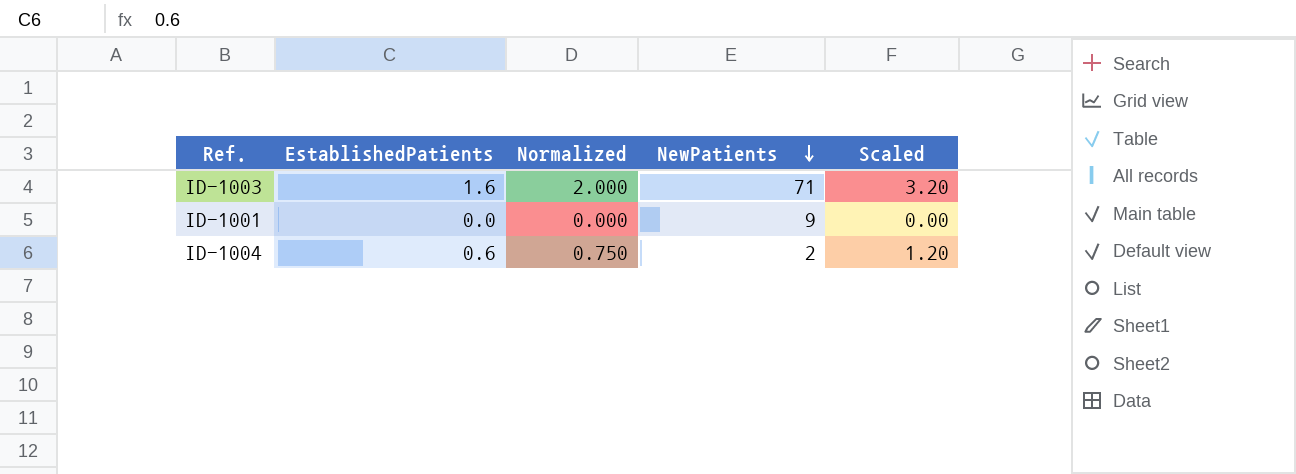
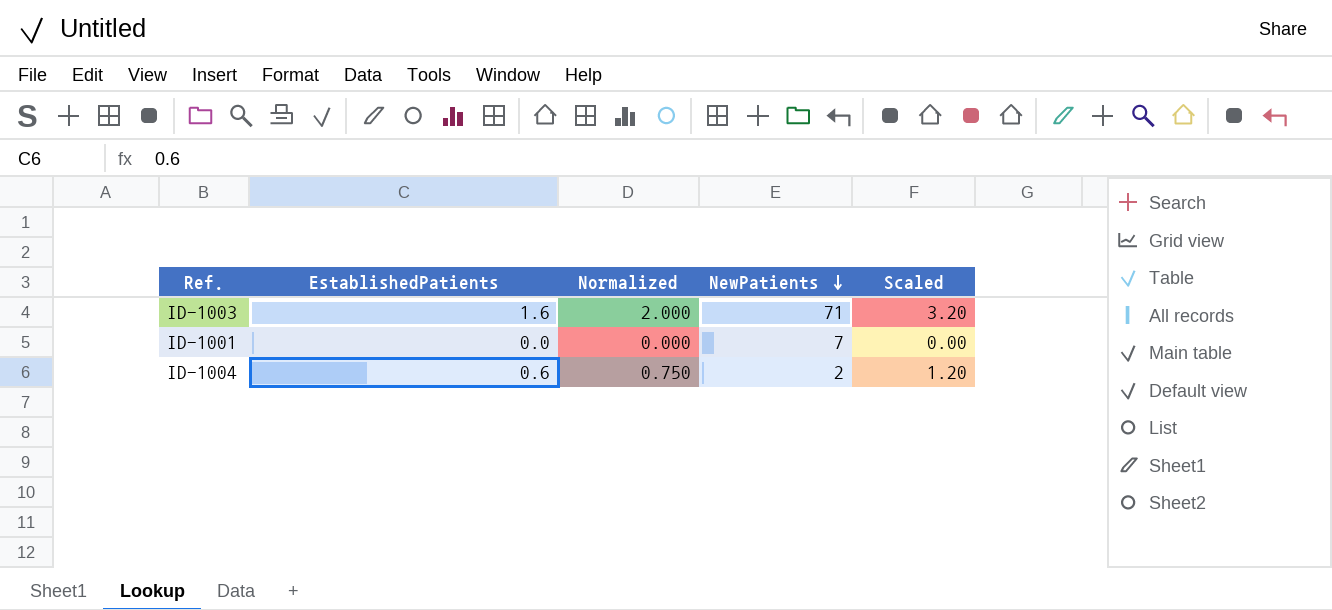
ID-1001 | NewPatients: 9 -> 7

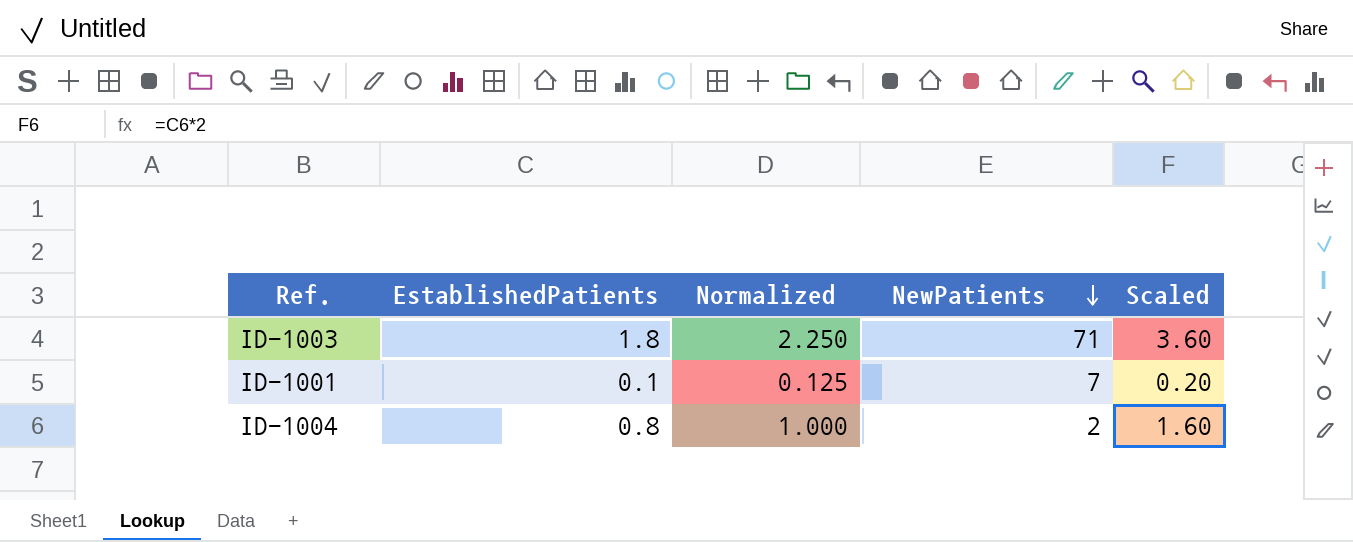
ID-1003 | EstablishedPatients: 1.6 -> 1.8
ID-1003 | Normalized: 2.000 -> 2.250
ID-1003 | Scaled: 3.20 -> 3.60
ID-1001 | EstablishedPatients: 0.0 -> 0.1
ID-1001 | Normalized: 0.000 -> 0.125
ID-1001 | Scaled: 0.00 -> 0.20
ID-1004 | EstablishedPatients: 0.6 -> 0.8
ID-1004 | Normalized: 0.750 -> 1.000
ID-1004 | Scaled: 1.20 -> 1.60

